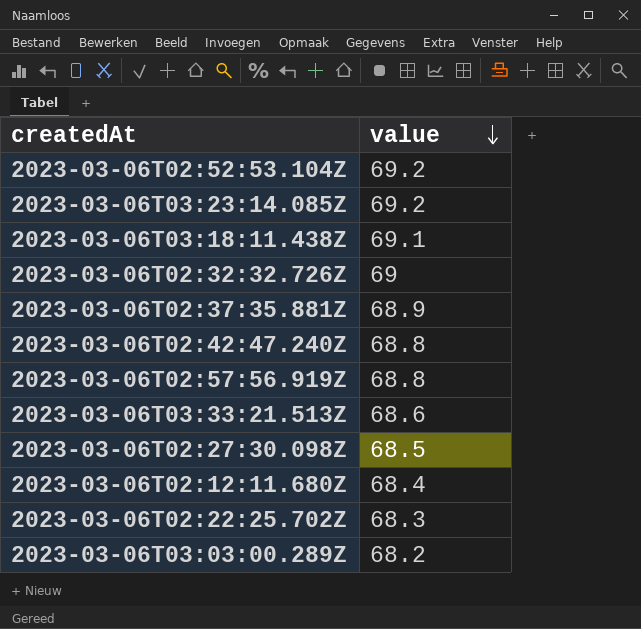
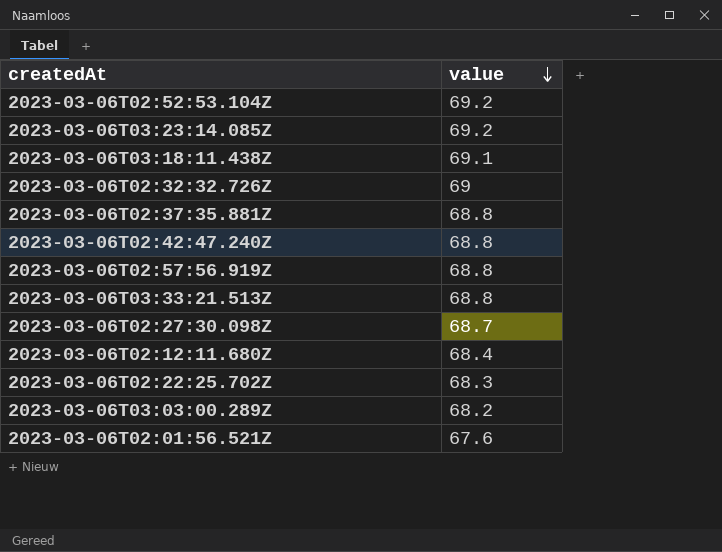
2023-03-06T02:37:35.881Z | value: 68.9 -> 68.8
2023-03-06T03:33:21.513Z | value: 68.6 -> 68.8
2023-03-06T02:27:30.098Z | value: 68.5 -> 68.7
row 2023-03-06T02:01:56.521Z: none -> 67.6

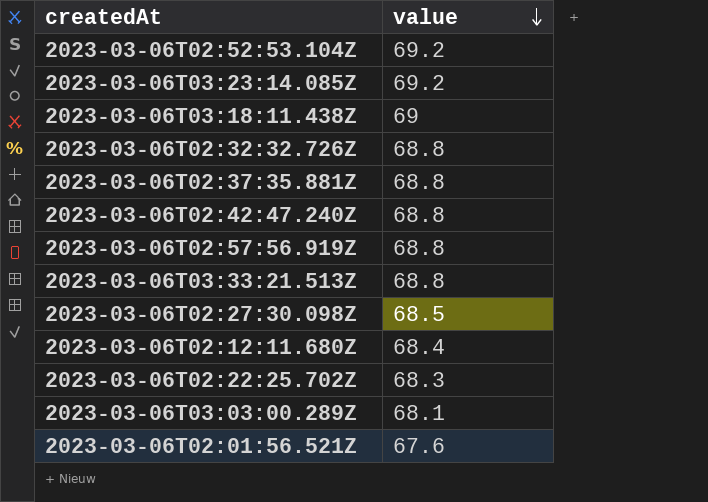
2023-03-06T03:18:11.438Z | value: 69.1 -> 69
2023-03-06T02:32:32.726Z | value: 69 -> 68.8
2023-03-06T02:27:30.098Z | value: 68.7 -> 68.5
2023-03-06T03:03:00.289Z | value: 68.2 -> 68.1

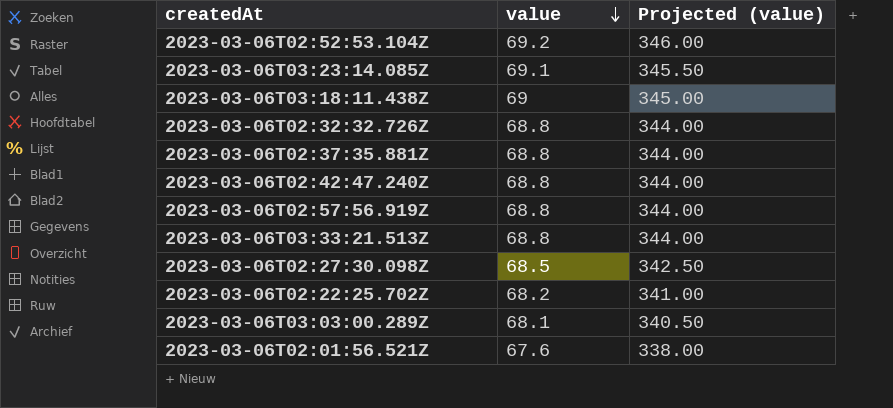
column Projected (value) | formula: none -> [value] * 5
row 2023-03-06T02:12:11.680Z: 68.4 -> none
2023-03-06T03:23:14.085Z | value: 69.2 -> 69.1
2023-03-06T02:22:25.702Z | value: 68.3 -> 68.2

